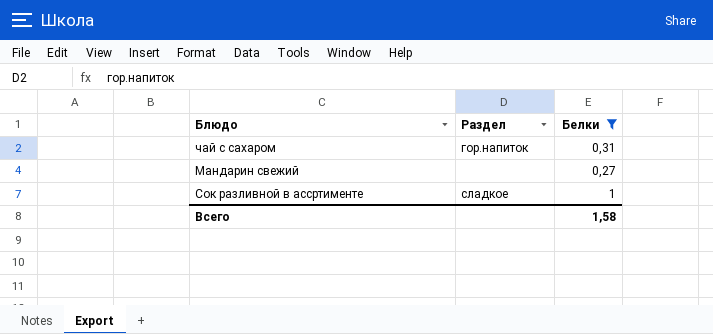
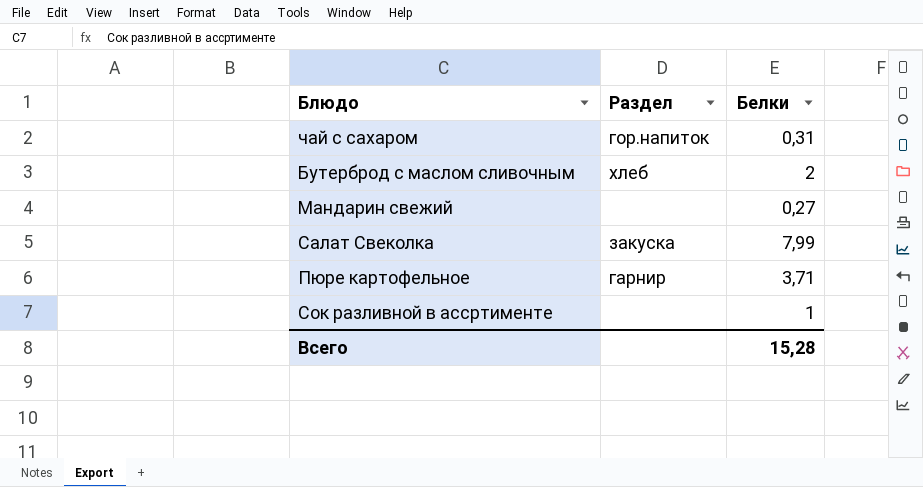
filter: Белки <= 1 -> none
Сок разливной в ассртименте | Раздел: сладкое -> none
Всего | Белки: 1,58 -> 15,28

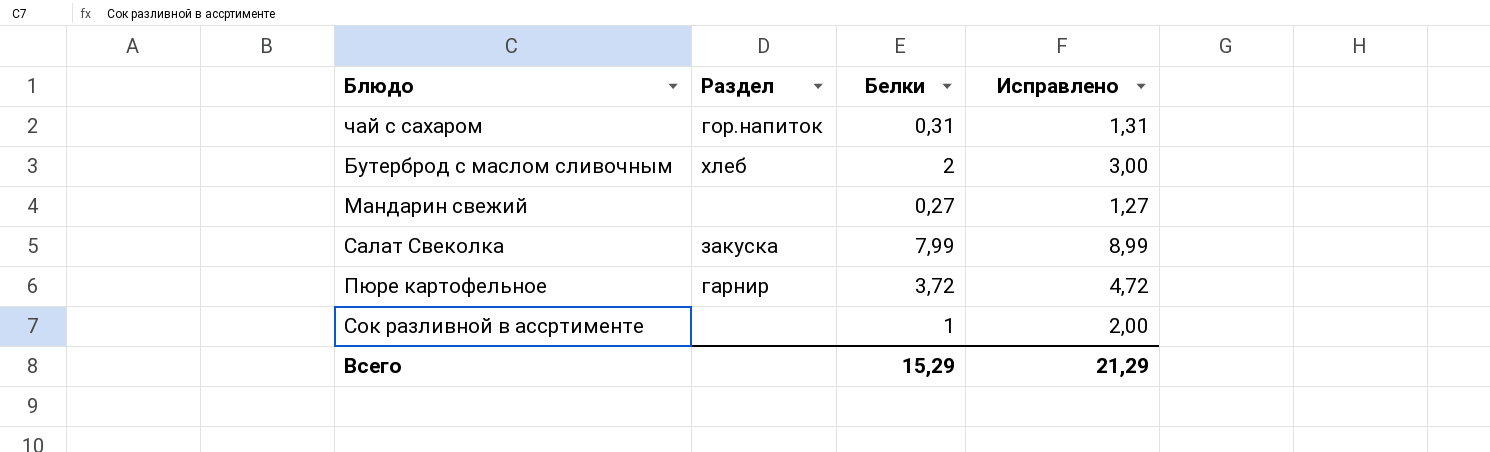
column Исправлено | formula: none -> [Белки] + 1
Пюре картофельное | Белки: 3,71 -> 3,72
Всего | Белки: 15,28 -> 15,29

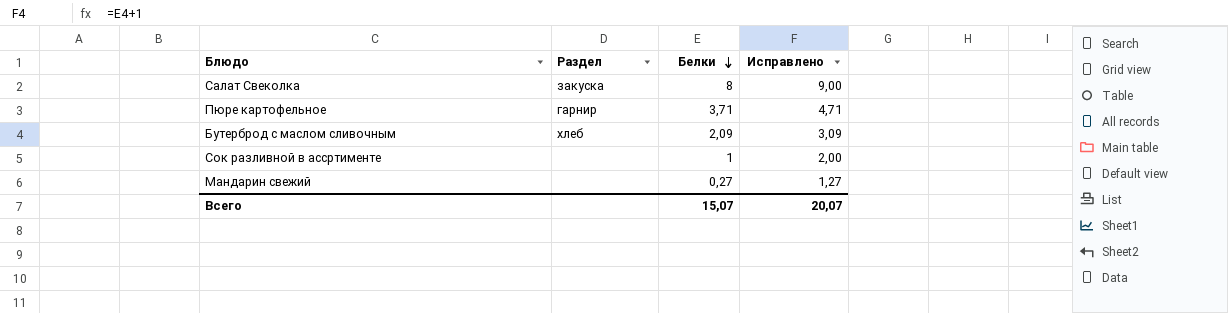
row order: none -> Белки descending
row чай с сахаром: гор.напиток | 0,31 | 1,31 -> none
Салат Свеколка | Белки: 7,99 -> 8
Салат Свеколка | Исправлено: 8,99 -> 9,00
Пюре картофельное | Белки: 3,72 -> 3,71
Пюре картофельное | Исправлено: 4,72 -> 4,71
Бутерброд с маслом сливочным | Белки: 2 -> 2,09
Бутерброд с маслом сливочным | Исправлено: 3,00 -> 3,09
Всего | Белки: 15,29 -> 15,07
Всего | Исправлено: 21,29 -> 20,07

